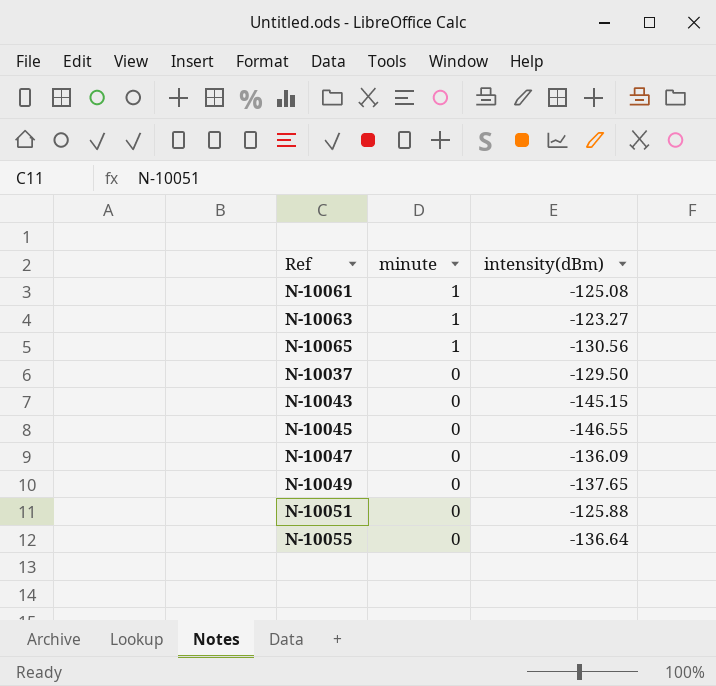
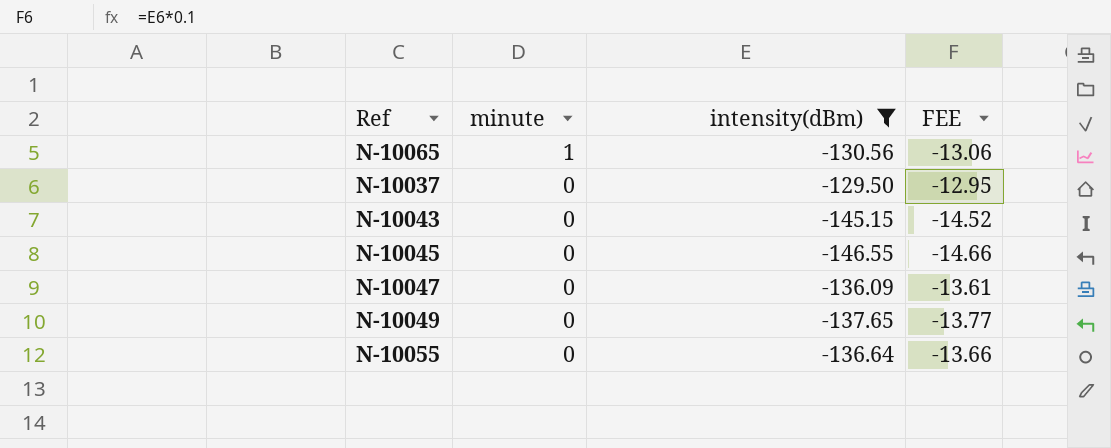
filter: none -> intensity(dBm) <= -129.50
column FEE | formula: none -> [intensity(dBm)] * 0.1

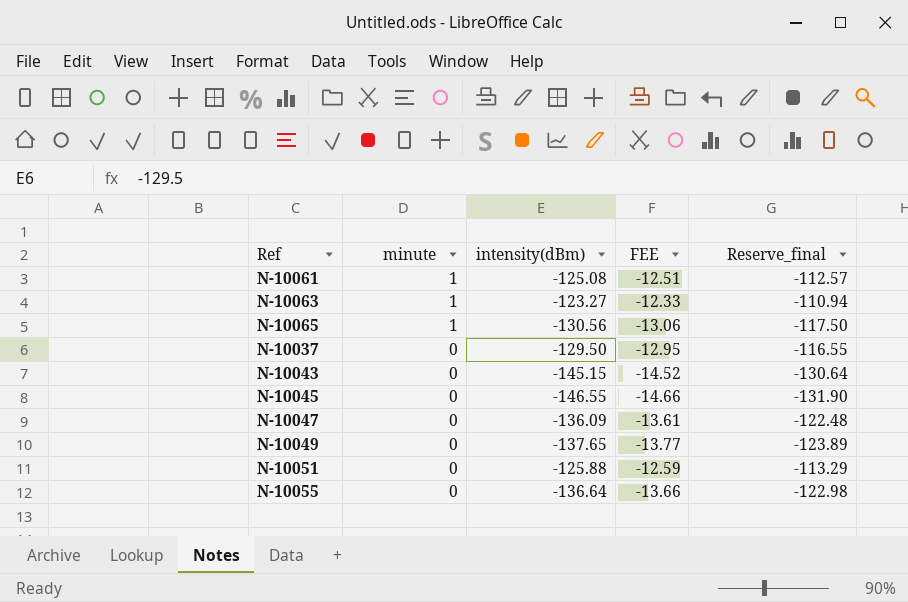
filter: intensity(dBm) <= -129.50 -> none
column Reserve_final | formula: none -> [intensity(dBm)] * 0.9

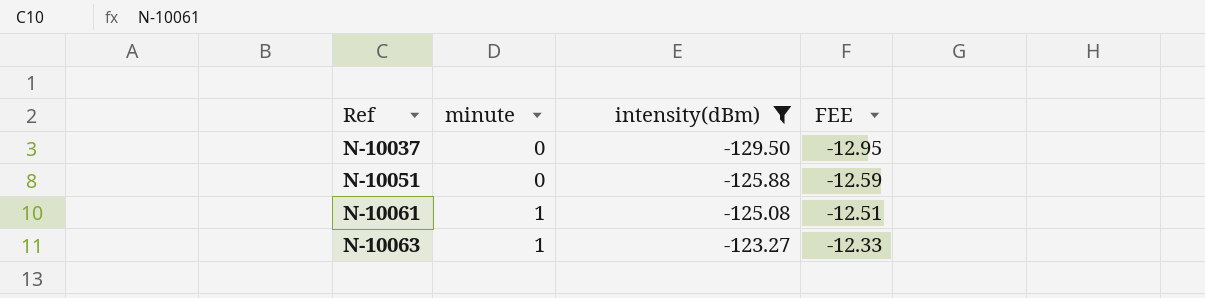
filter: none -> intensity(dBm) >= -129.50
row order: minute descending -> Ref ascending
column Reserve_final | formula: [intensity(dBm)] * 0.9 -> none

